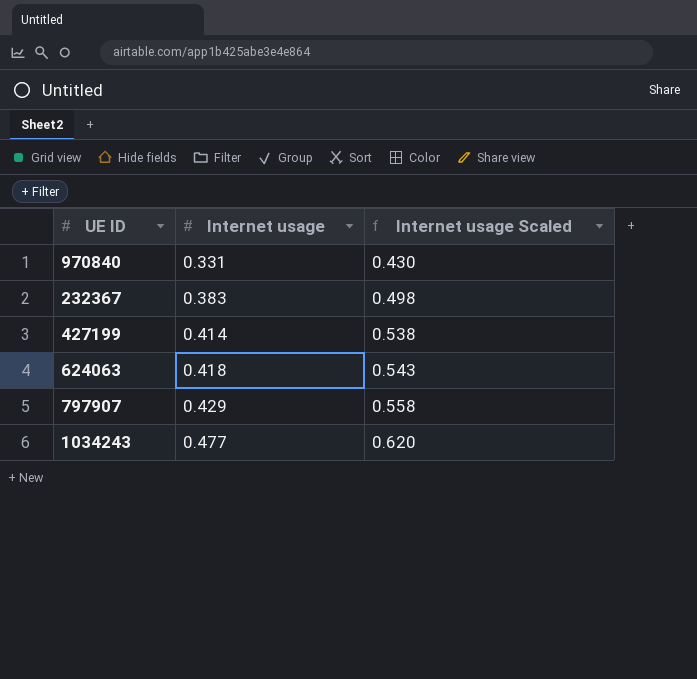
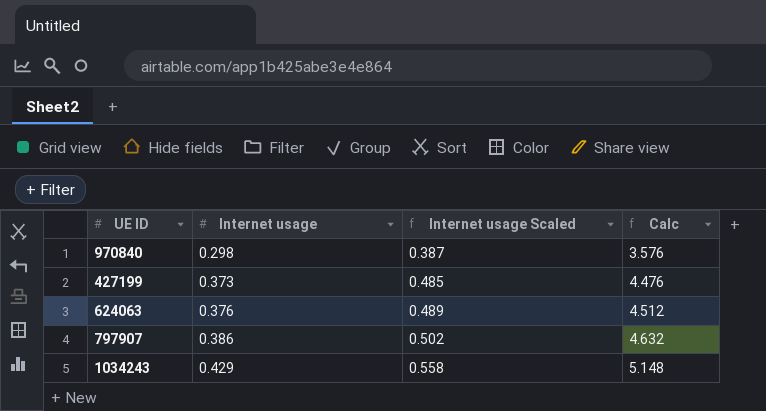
column Calc | formula: none -> [Internet usage] * 12
row 232367: 0.383 | 0.498 -> none
970840 | Internet usage: 0.331 -> 0.298
970840 | Internet usage Scaled: 0.430 -> 0.387
427199 | Internet usage: 0.414 -> 0.373
427199 | Internet usage Scaled: 0.538 -> 0.485
624063 | Internet usage: 0.418 -> 0.376
624063 | Internet usage Scaled: 0.543 -> 0.489
797907 | Internet usage: 0.429 -> 0.386
797907 | Internet usage Scaled: 0.558 -> 0.502
1034243 | Internet usage: 0.477 -> 0.429
1034243 | Internet usage Scaled: 0.620 -> 0.558

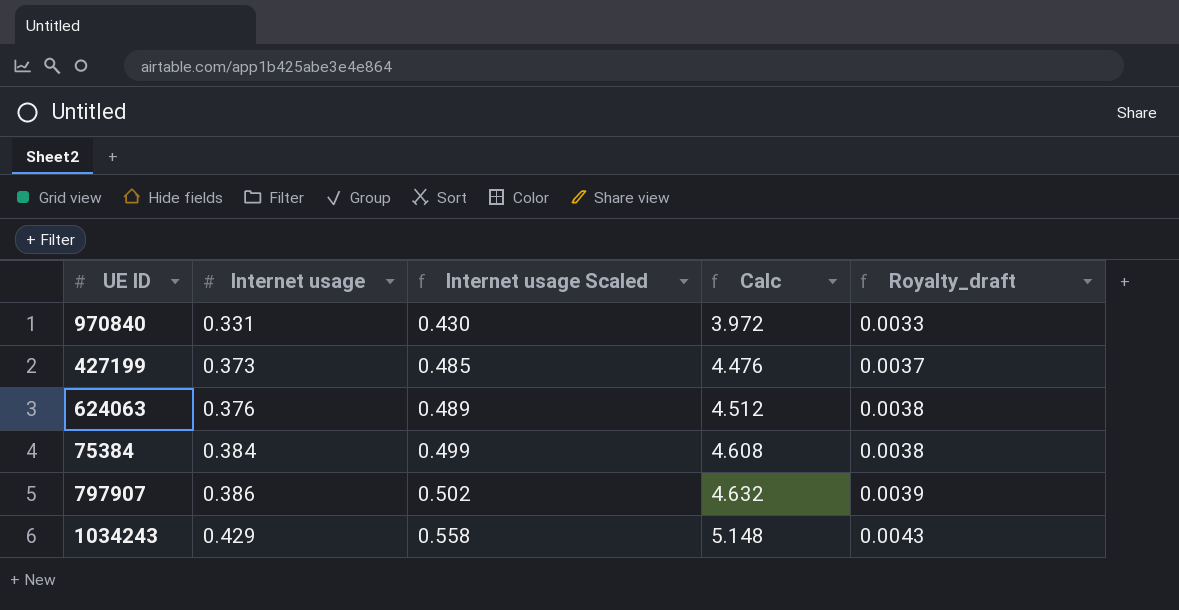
column Royalty_draft | formula: none -> [Internet usage] * 0.01
970840 | Internet usage: 0.298 -> 0.331
970840 | Internet usage Scaled: 0.387 -> 0.430
970840 | Calc: 3.576 -> 3.972
row 75384: none -> 0.384 | 0.499 | 4.608 | 0.0038

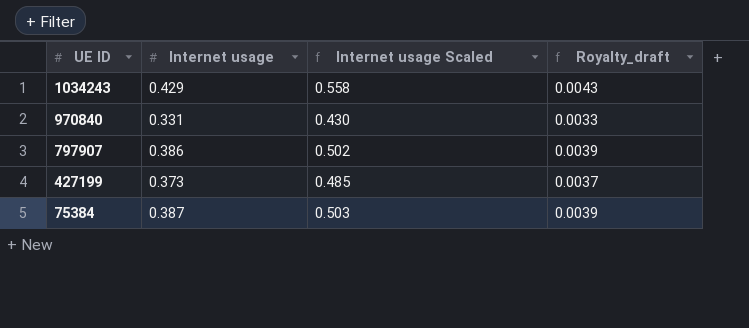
row order: Internet usage ascending -> UE ID descending
column Calc | formula: [Internet usage] * 12 -> none
row 624063: 0.376 | 0.489 | 4.512 | 0.0038 -> none
75384 | Internet usage: 0.384 -> 0.387
75384 | Internet usage Scaled: 0.499 -> 0.503
75384 | Royalty_draft: 0.0038 -> 0.0039

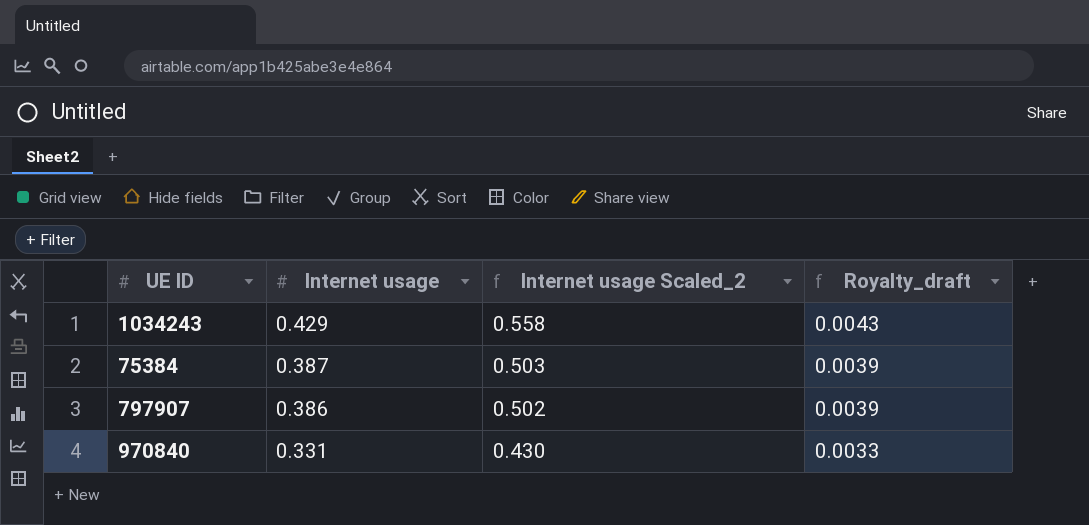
row order: UE ID descending -> Internet usage descending
column name: Internet usage Scaled -> Internet usage Scaled_2
row 427199: 0.373 | 0.485 | 0.0037 -> none

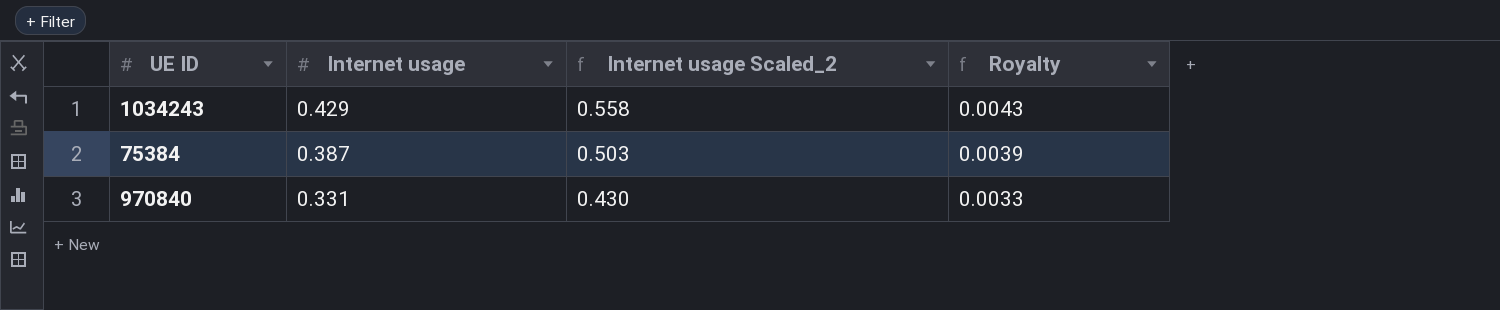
column name: Royalty_draft -> Royalty
row 797907: 0.386 | 0.502 | 0.0039 -> none

